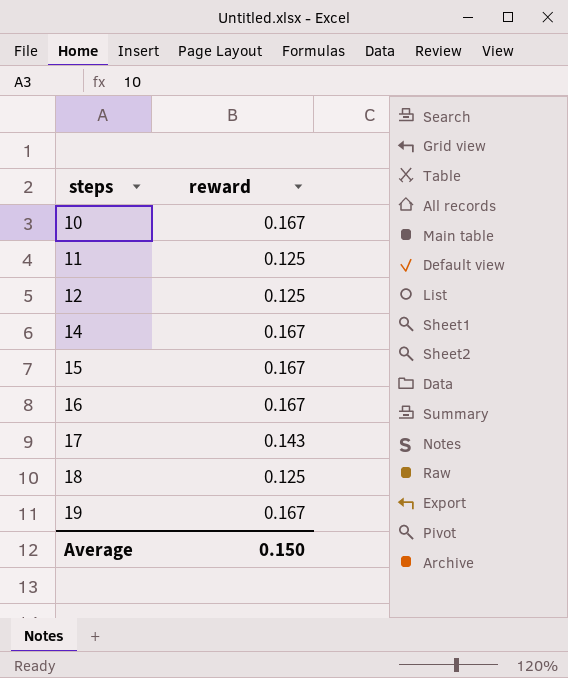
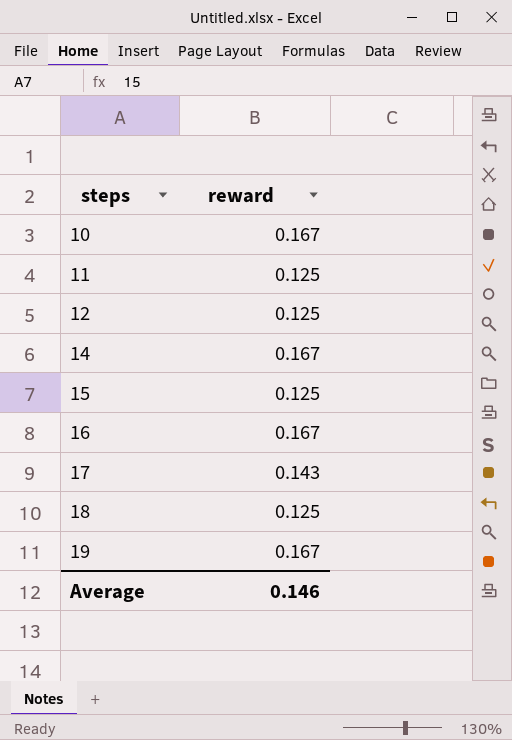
15 | reward: 0.167 -> 0.125
Average | reward: 0.150 -> 0.146

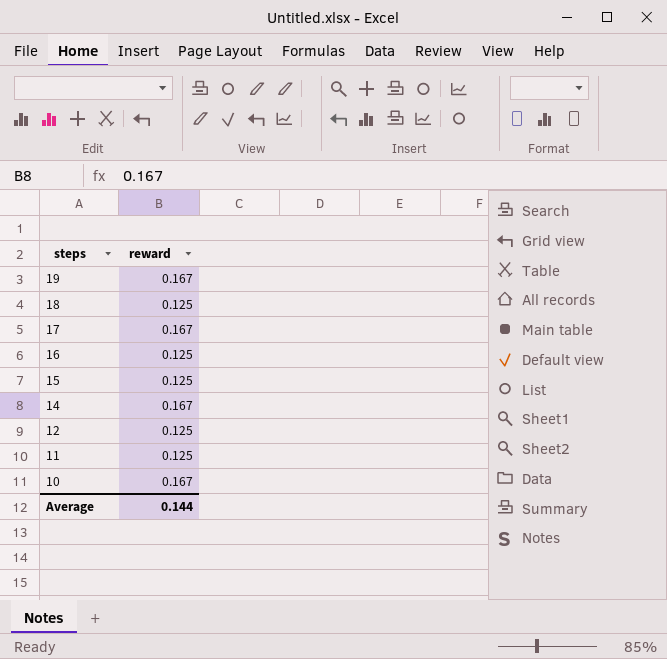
row order: steps ascending -> steps descending
17 | reward: 0.143 -> 0.167
16 | reward: 0.167 -> 0.125
Average | reward: 0.146 -> 0.144

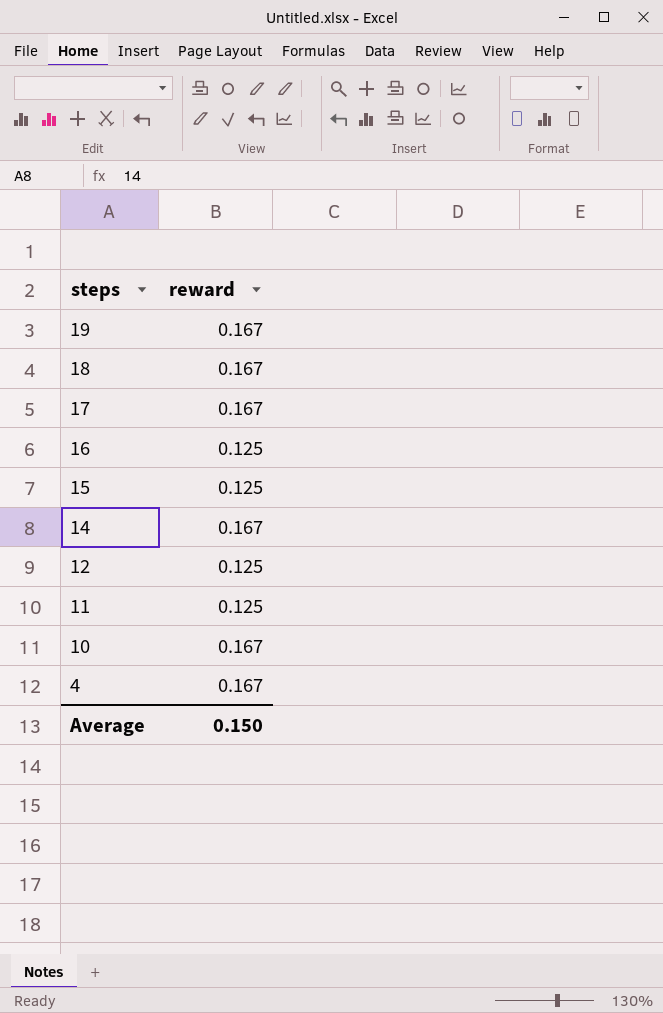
18 | reward: 0.125 -> 0.167
row 4: none -> 0.167
Average | reward: 0.144 -> 0.150

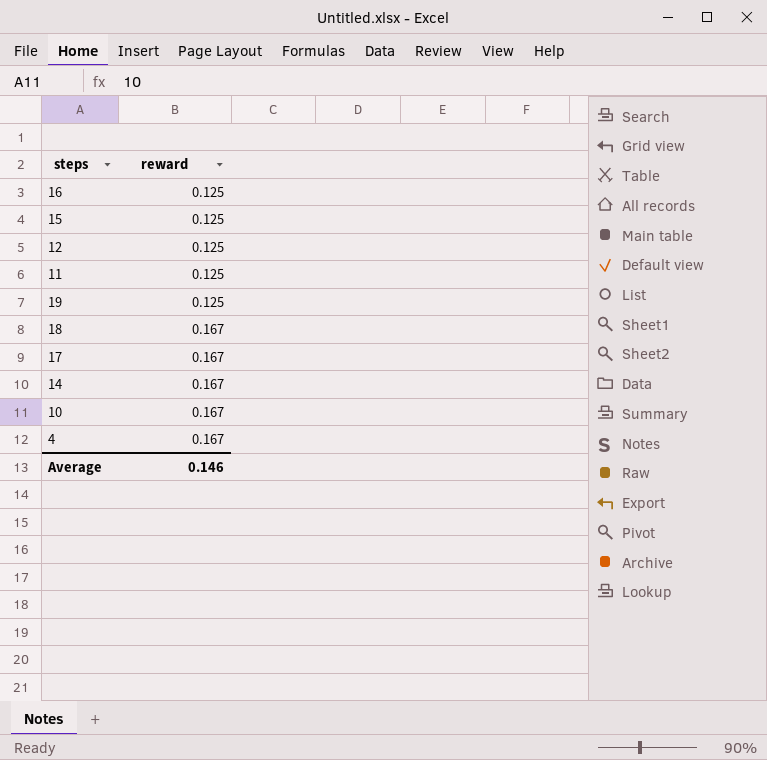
row order: steps descending -> reward ascending
19 | reward: 0.167 -> 0.125
Average | reward: 0.150 -> 0.146

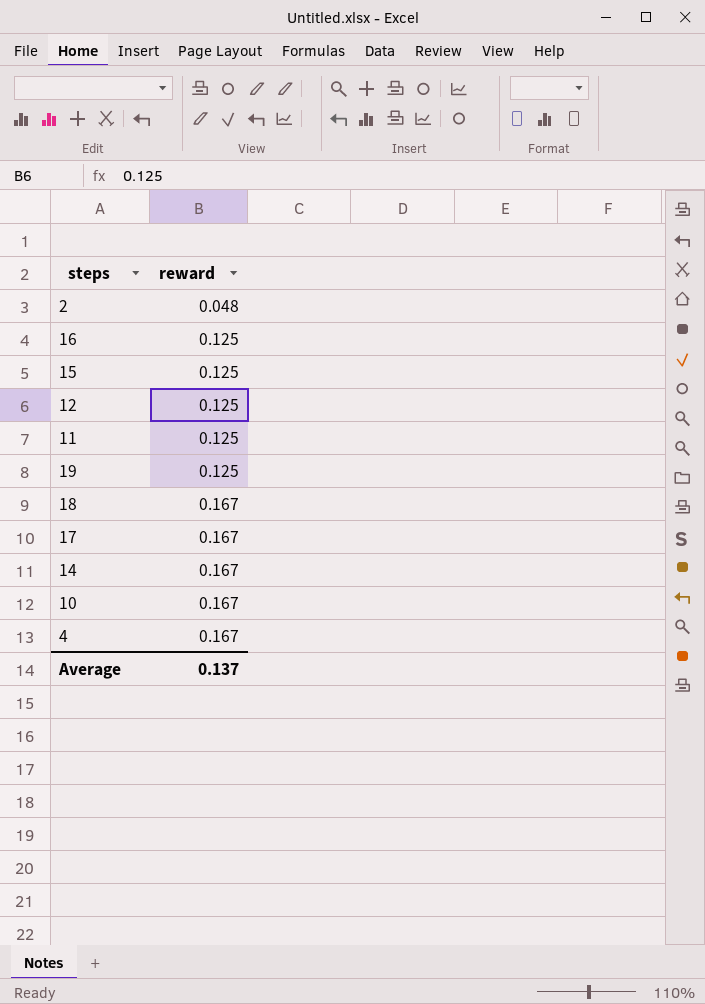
row 2: none -> 0.048
Average | reward: 0.146 -> 0.137

